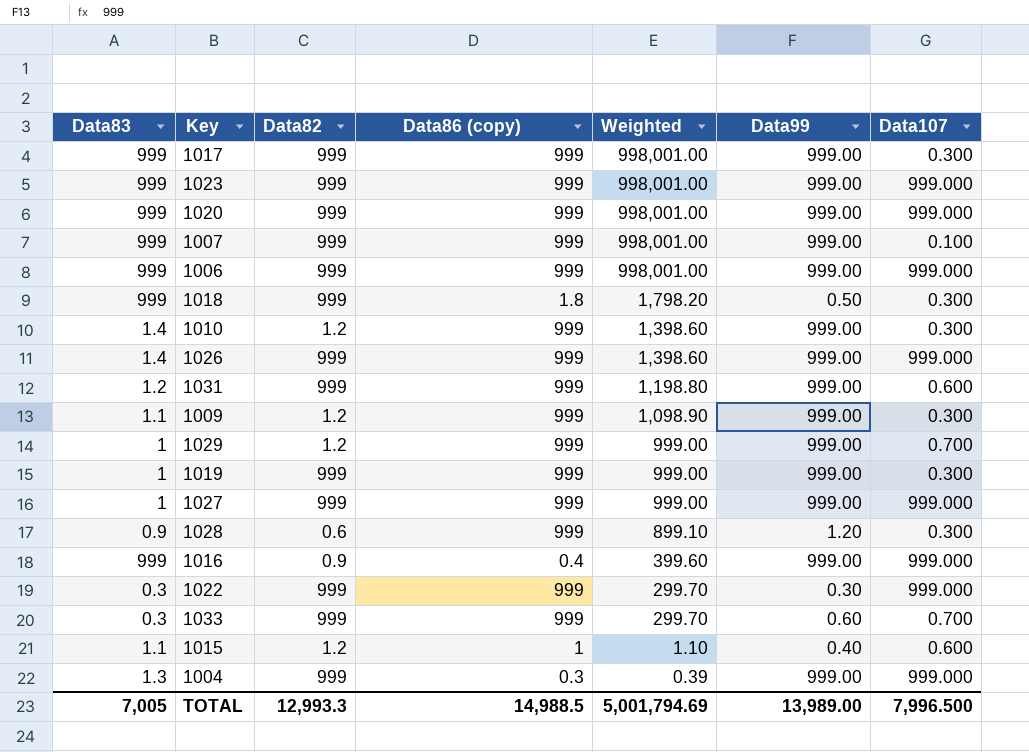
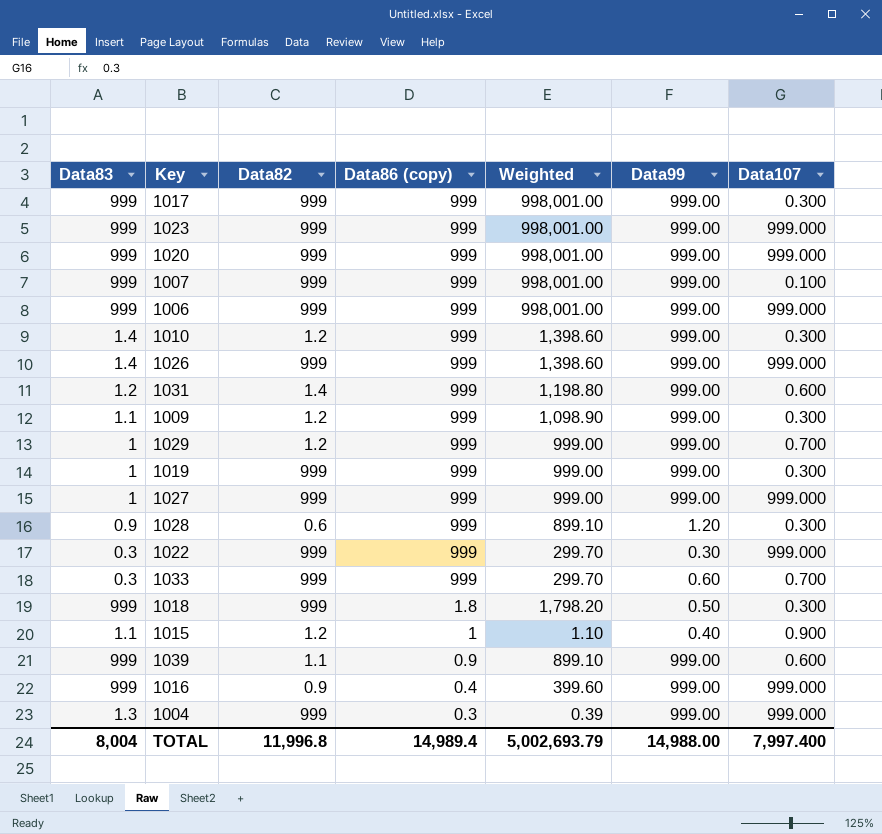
row order: Weighted descending -> Data86 (copy) descending
1031 | Data82: 999 -> 1.4
1015 | Data107: 0.600 -> 0.900
row 1039: none -> 999 | 1.1 | 0.9 | 899.10 | 999.00 | 0.600
TOTAL | Data83: 7,005 -> 8,004
TOTAL | Data82: 12,993.3 -> 11,996.8
TOTAL | Data86 (copy): 14,988.5 -> 14,989.4
TOTAL | Weighted: 5,001,794.69 -> 5,002,693.79
TOTAL | Data99: 13,989.00 -> 14,988.00
TOTAL | Data107: 7,996.500 -> 7,997.400

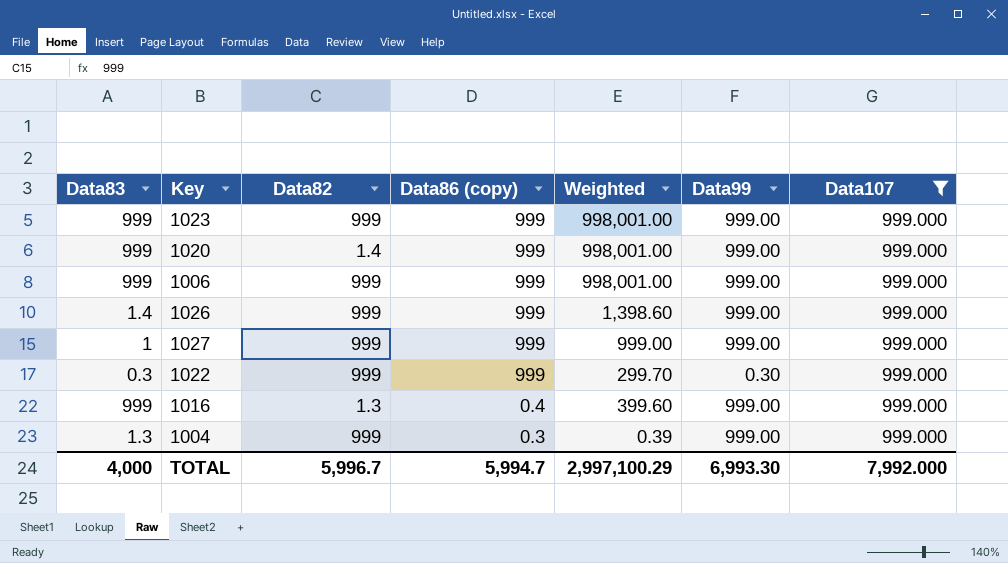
filter: none -> Data107 = 999.000
1020 | Data82: 999 -> 1.4
1016 | Data82: 0.9 -> 1.3
TOTAL | Data83: 8,004 -> 4,000
TOTAL | Data82: 11,996.8 -> 5,996.7
TOTAL | Data86 (copy): 14,989.4 -> 5,994.7
TOTAL | Weighted: 5,002,693.79 -> 2,997,100.29
TOTAL | Data99: 14,988.00 -> 6,993.30
TOTAL | Data107: 7,997.400 -> 7,992.000

